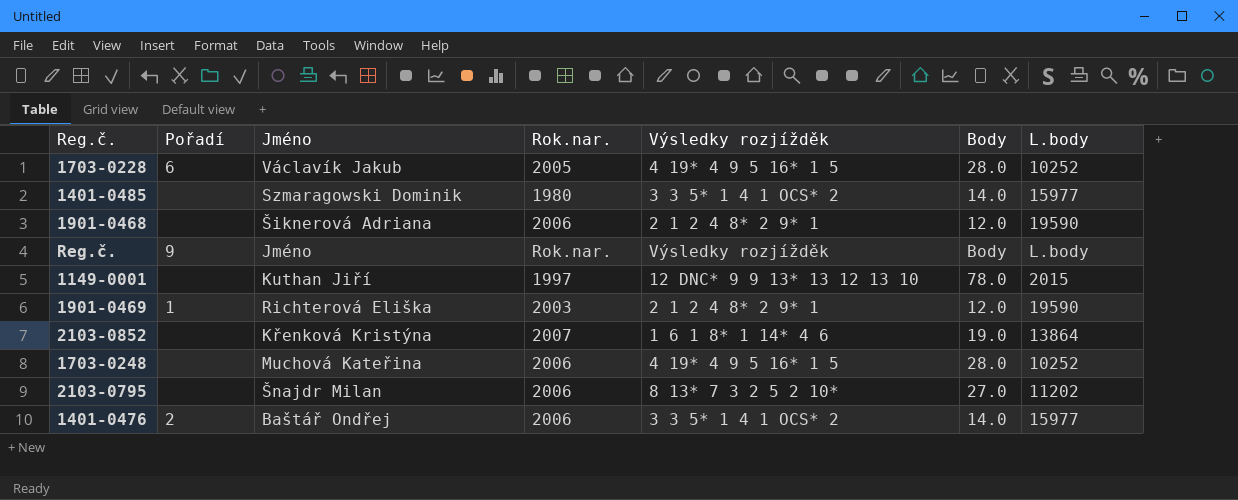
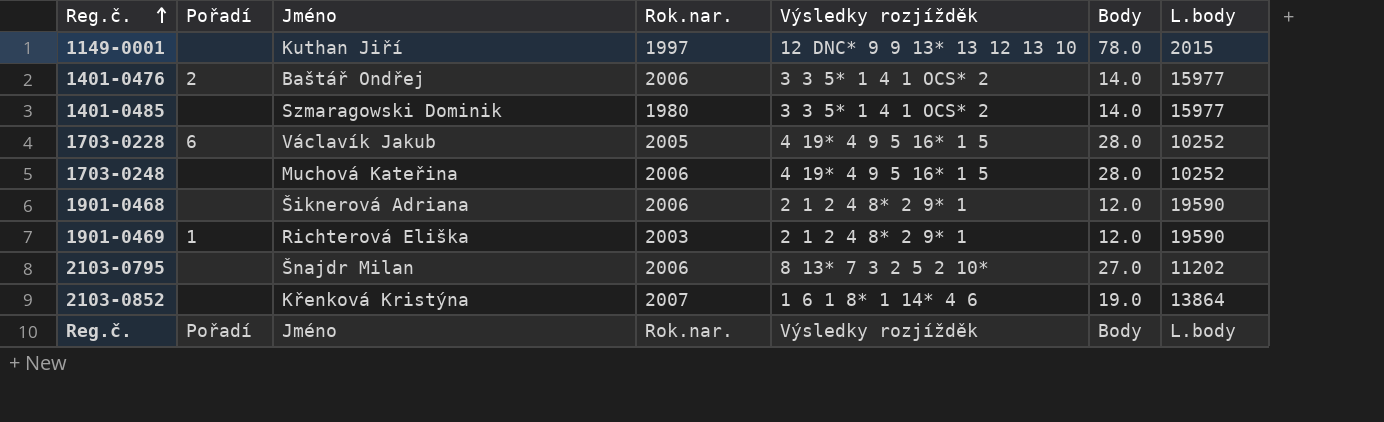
row order: none -> Reg.č. ascending
Reg.č. | Pořadí: 9 -> Pořadí

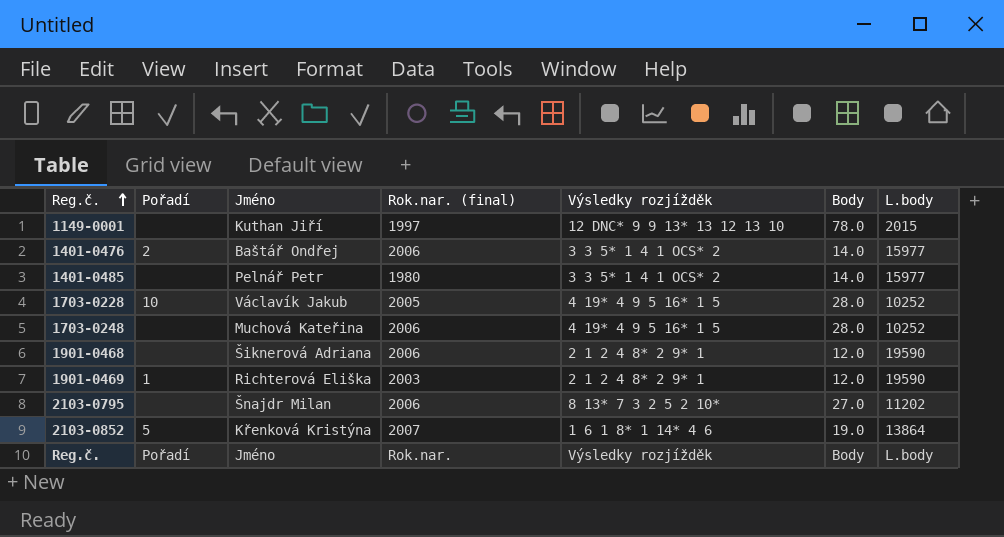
column name: Rok.nar. -> Rok.nar. (final)
1401-0485 | Jméno: Szmaragowski Dominik -> Pelnář Petr
1703-0228 | Pořadí: 6 -> 10
2103-0852 | Pořadí: none -> 5

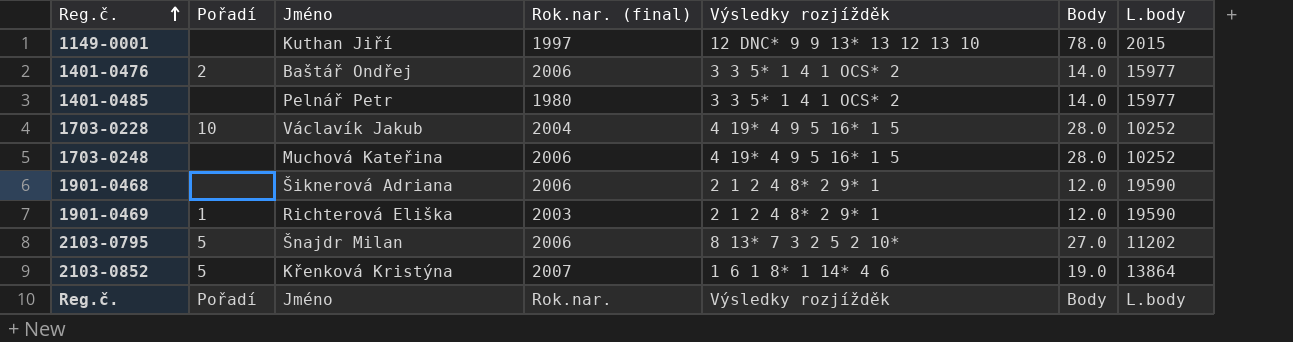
1703-0228 | Rok.nar. (final): 2005 -> 2004
2103-0795 | Pořadí: none -> 5

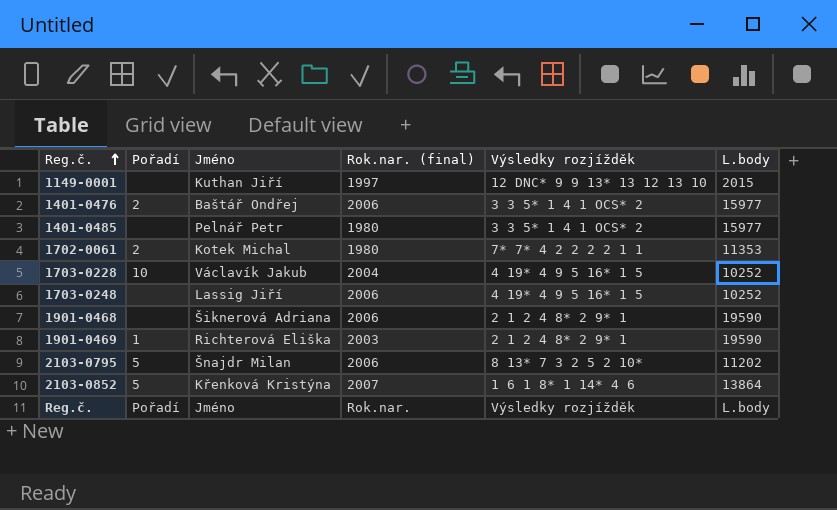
column Body | position: 6 -> none
row 1702-0061: none -> 2 | Kotek Michal | 1980 | 7* 7* 4 2 2 2 2 1 1 | 11353
1703-0248 | Jméno: Muchová Kateřina -> Lassig Jiří

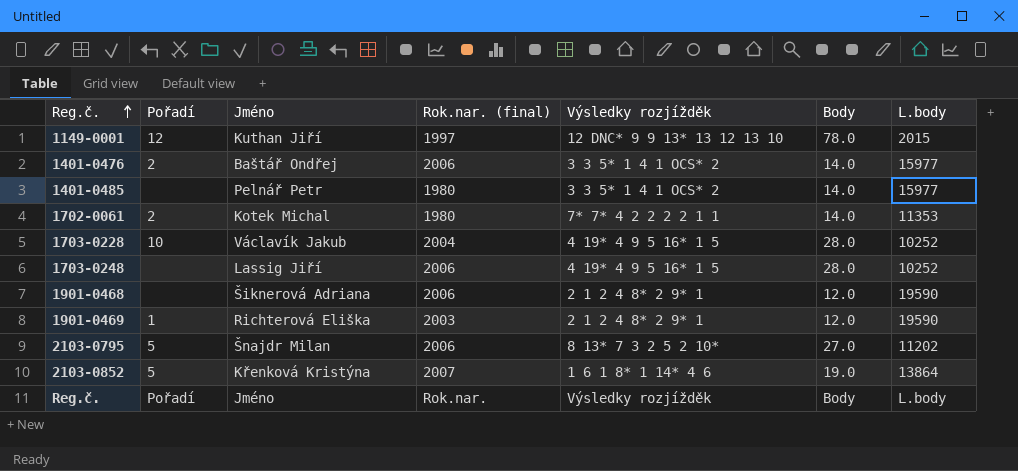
column Body | position: none -> 6
1149-0001 | Pořadí: none -> 12

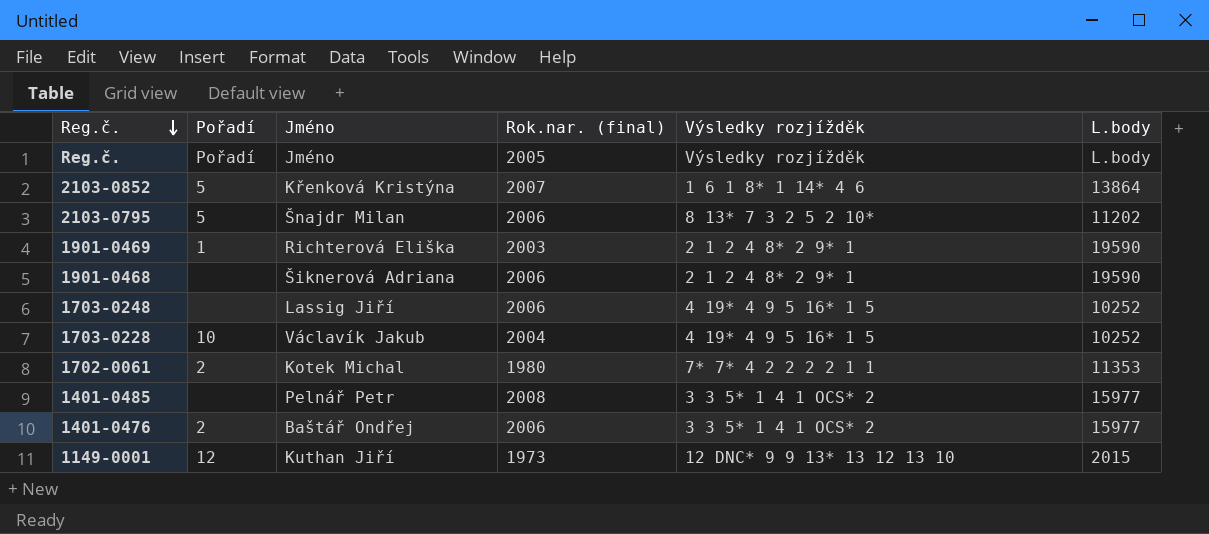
row order: Reg.č. ascending -> Reg.č. descending
column Body | position: 6 -> none
Reg.č. | Rok.nar. (final): Rok.nar. -> 2005
1401-0485 | Rok.nar. (final): 1980 -> 2008
1149-0001 | Rok.nar. (final): 1997 -> 1973

